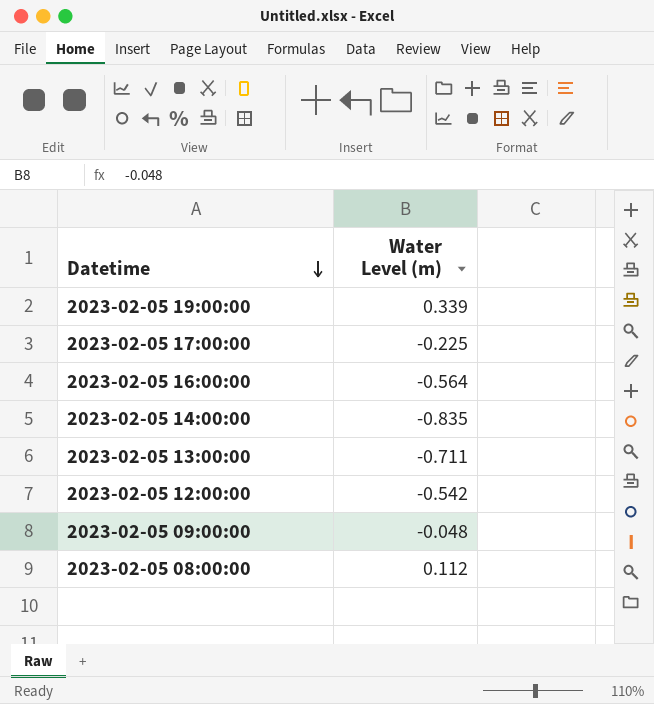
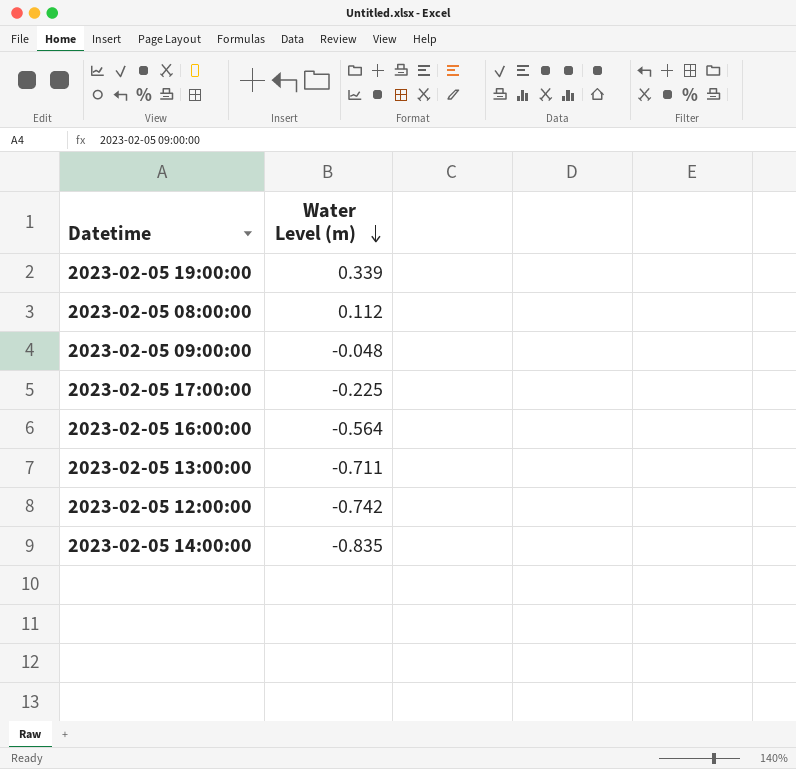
row order: Datetime descending -> Water Level (m) descending
2023-02-05 12:00:00 | Water Level (m): -0.542 -> -0.742

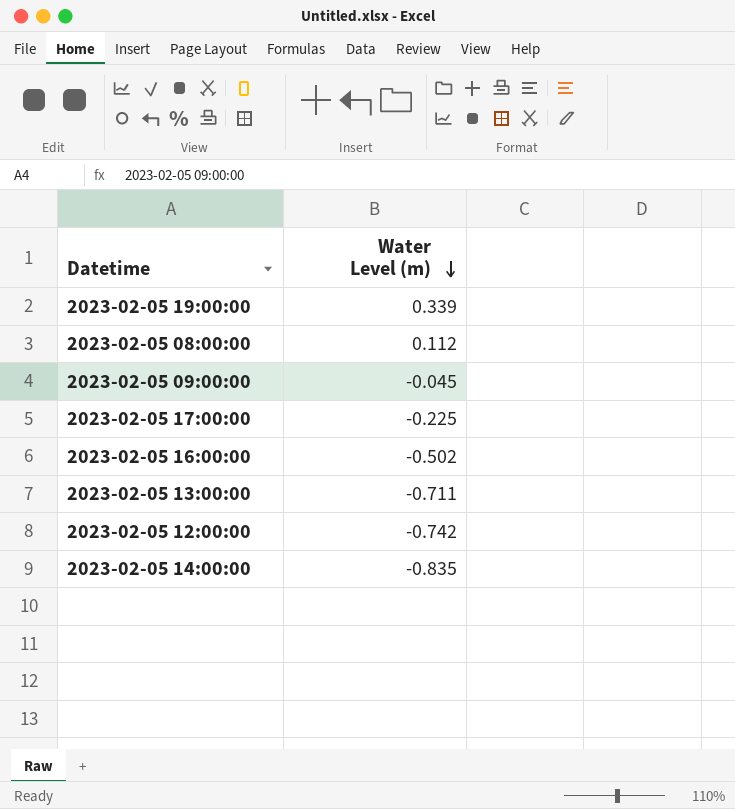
2023-02-05 09:00:00 | Water Level (m): -0.048 -> -0.045
2023-02-05 16:00:00 | Water Level (m): -0.564 -> -0.502

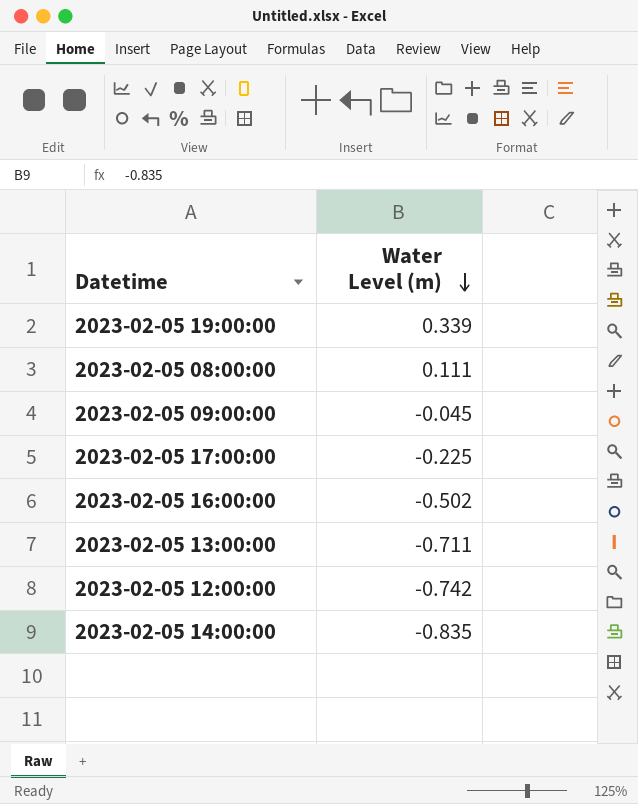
2023-02-05 08:00:00 | Water Level (m): 0.112 -> 0.111

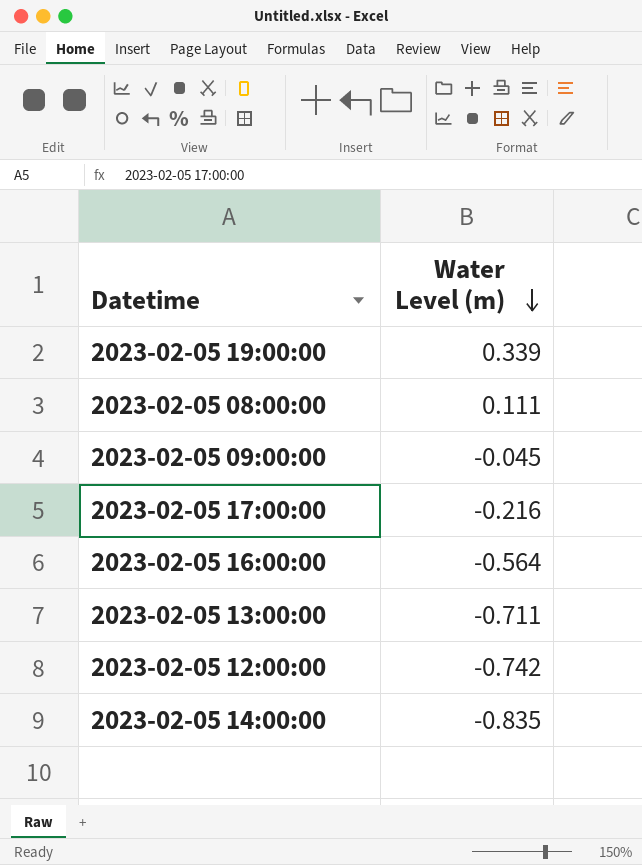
2023-02-05 17:00:00 | Water Level (m): -0.225 -> -0.216
2023-02-05 16:00:00 | Water Level (m): -0.502 -> -0.564

